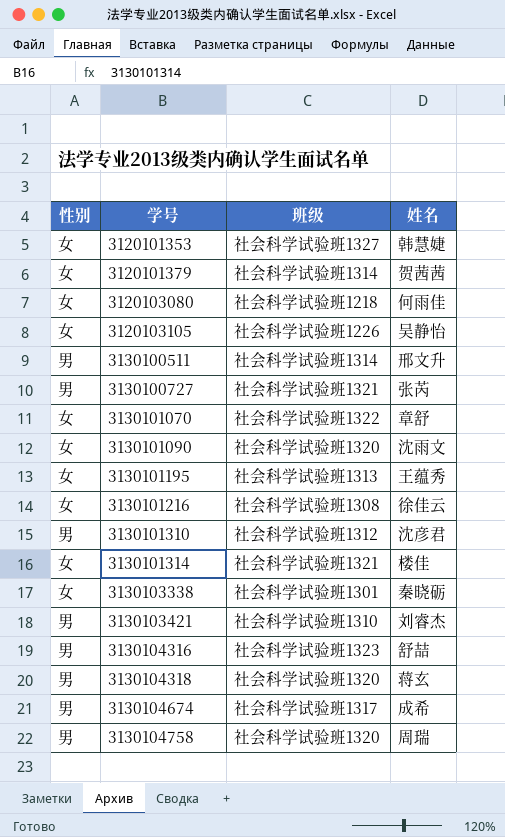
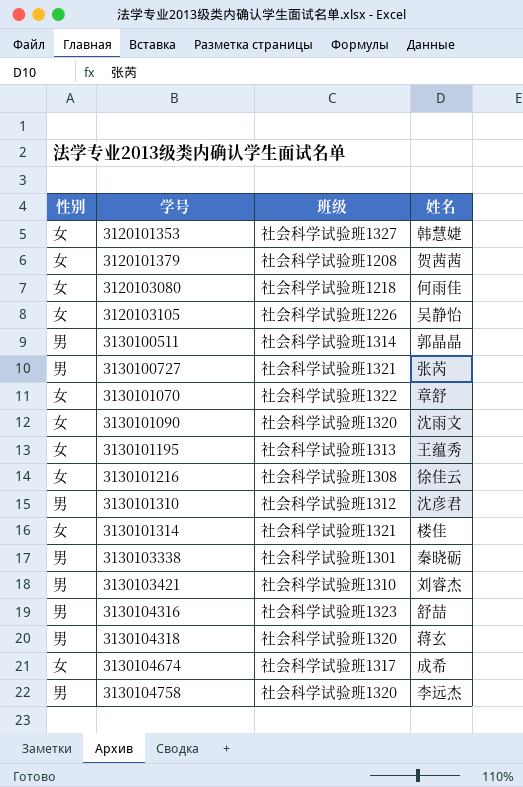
3120101379 | 班级: 社会科学试验班1314 -> 社会科学试验班1208
3130100511 | 姓名: 邢文升 -> 郭晶晶
3130103338 | 性别: 女 -> 男
3130104674 | 性别: 男 -> 女
3130104758 | 姓名: 周瑞 -> 李远杰

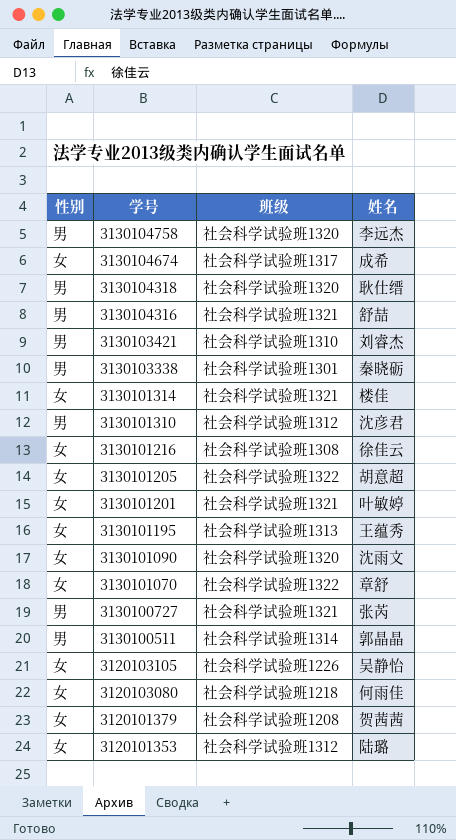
row order: 学号 ascending -> 学号 descending
3130104318 | 姓名: 蒋玄 -> 耿仕缙
3130104316 | 班级: 社会科学试验班1323 -> 社会科学试验班1321
row 3130101205: none -> 女 | 社会科学试验班1322 | 胡意超
row 3130101201: none -> 女 | 社会科学试验班1321 | 叶敏婷
3120101353 | 班级: 社会科学试验班1327 -> 社会科学试验班1312
3120101353 | 姓名: 韩慧婕 -> 陆璐

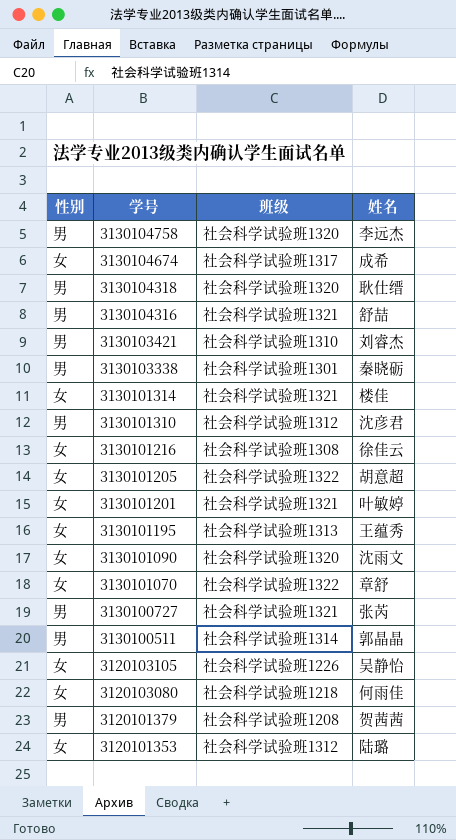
3120101379 | 性别: 女 -> 男

